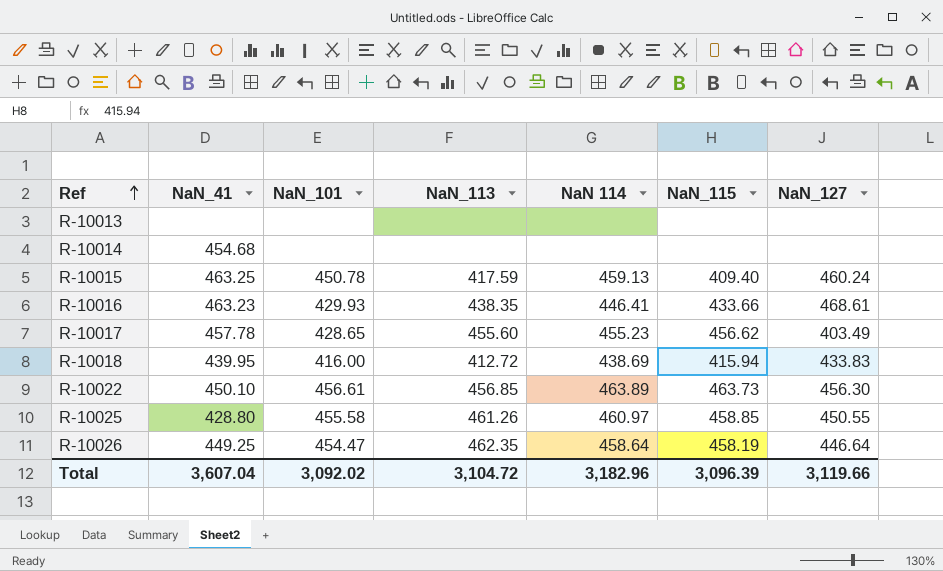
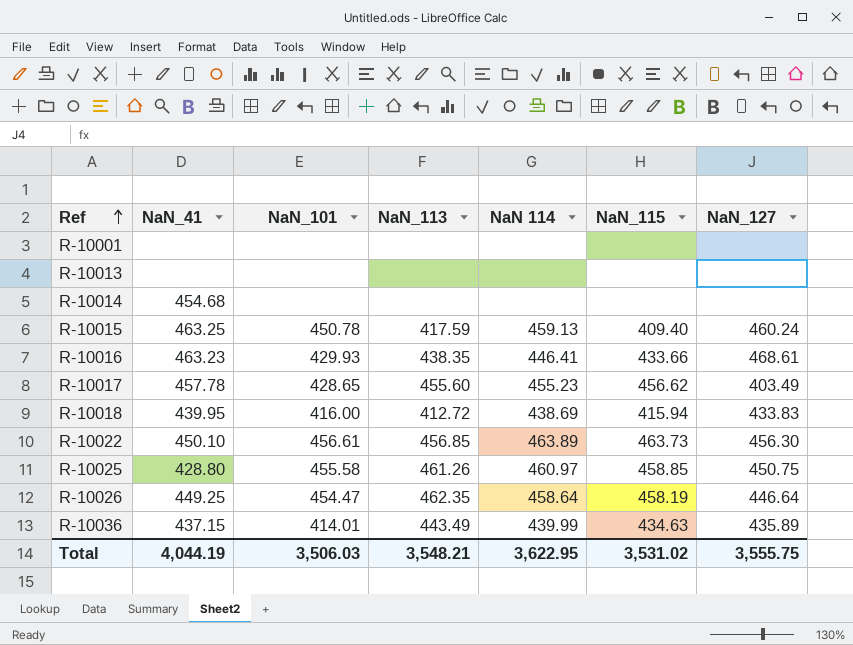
row R-10001: none -> none | none | none | none | none | none
R-10025 | NaN_127: 450.55 -> 450.75
row R-10036: none -> 437.15 | 414.01 | 443.49 | 439.99 | 434.63 | 435.89
Total | NaN_41: 3,607.04 -> 4,044.19
Total | NaN_101: 3,092.02 -> 3,506.03
Total | NaN_113: 3,104.72 -> 3,548.21
Total | NaN 114: 3,182.96 -> 3,622.95
Total | NaN_115: 3,096.39 -> 3,531.02
Total | NaN_127: 3,119.66 -> 3,555.75

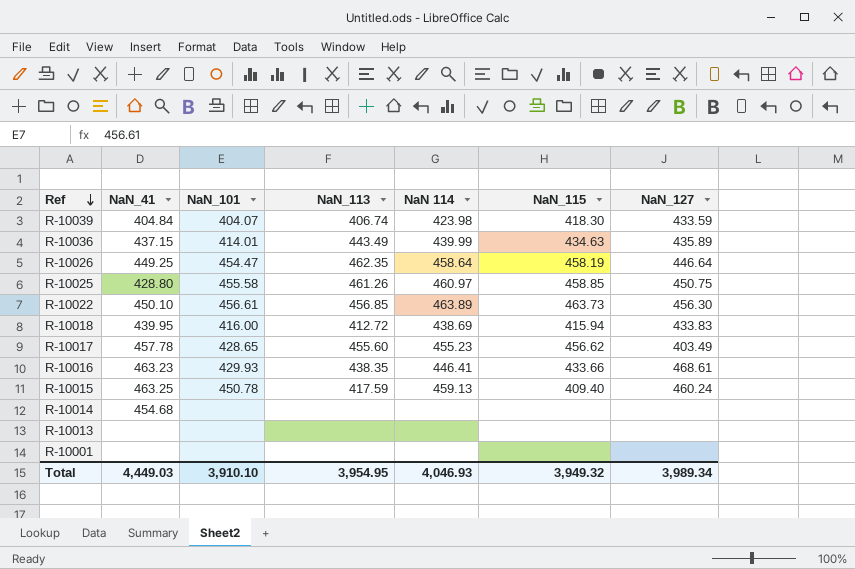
row order: Ref ascending -> Ref descending
row R-10039: none -> 404.84 | 404.07 | 406.74 | 423.98 | 418.30 | 433.59
Total | NaN_41: 4,044.19 -> 4,449.03
Total | NaN_101: 3,506.03 -> 3,910.10
Total | NaN_113: 3,548.21 -> 3,954.95
Total | NaN 114: 3,622.95 -> 4,046.93
Total | NaN_115: 3,531.02 -> 3,949.32
Total | NaN_127: 3,555.75 -> 3,989.34

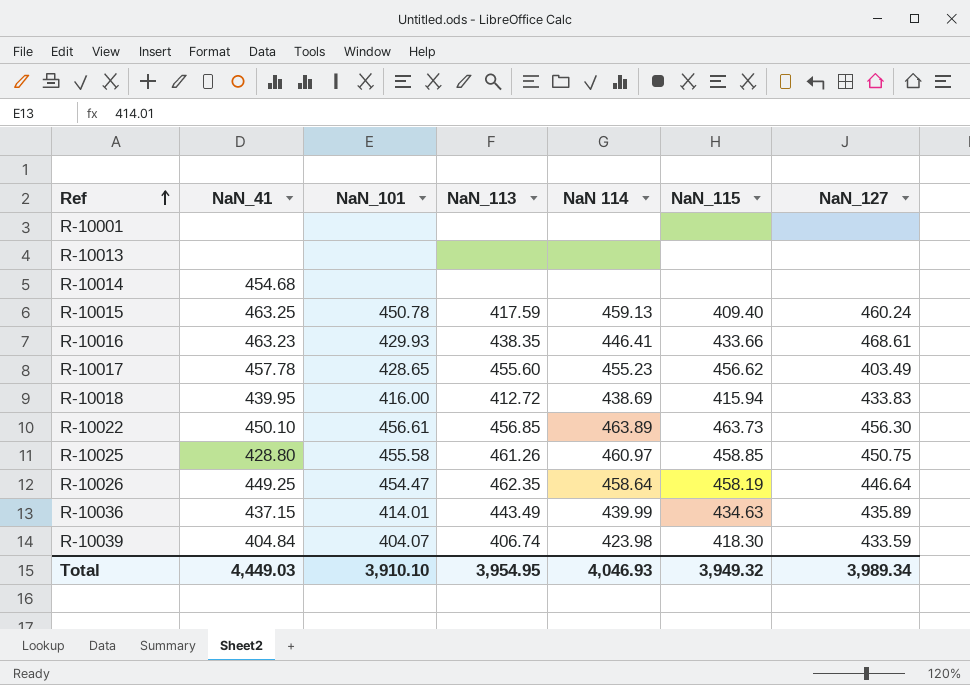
row order: Ref descending -> Ref ascending

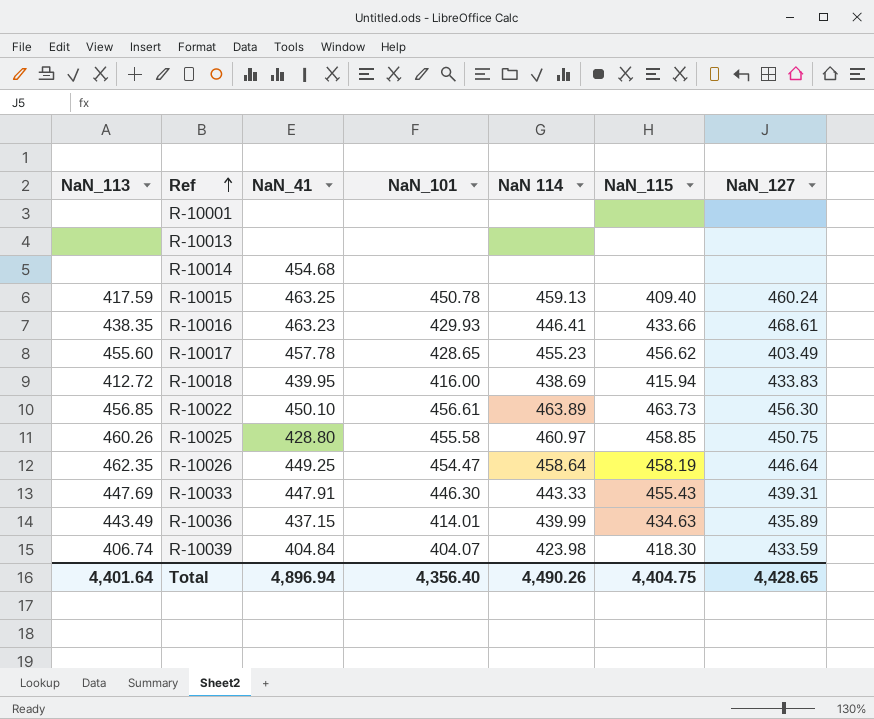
column NaN_113 | position: 4 -> 1
R-10025 | NaN_113: 461.26 -> 460.26
row R-10033: none -> 447.69 | 447.91 | 446.30 | 443.33 | 455.43 | 439.31
Total | NaN_113: 3,954.95 -> 4,401.64
Total | NaN_41: 4,449.03 -> 4,896.94
Total | NaN_101: 3,910.10 -> 4,356.40
Total | NaN 114: 4,046.93 -> 4,490.26
Total | NaN_115: 3,949.32 -> 4,404.75
Total | NaN_127: 3,989.34 -> 4,428.65

